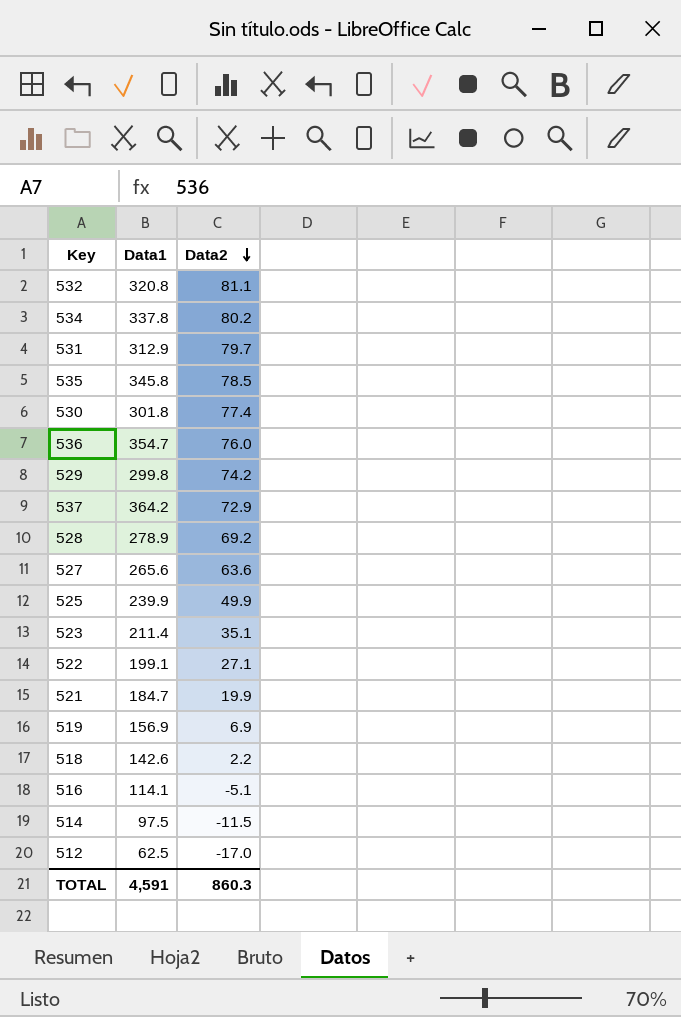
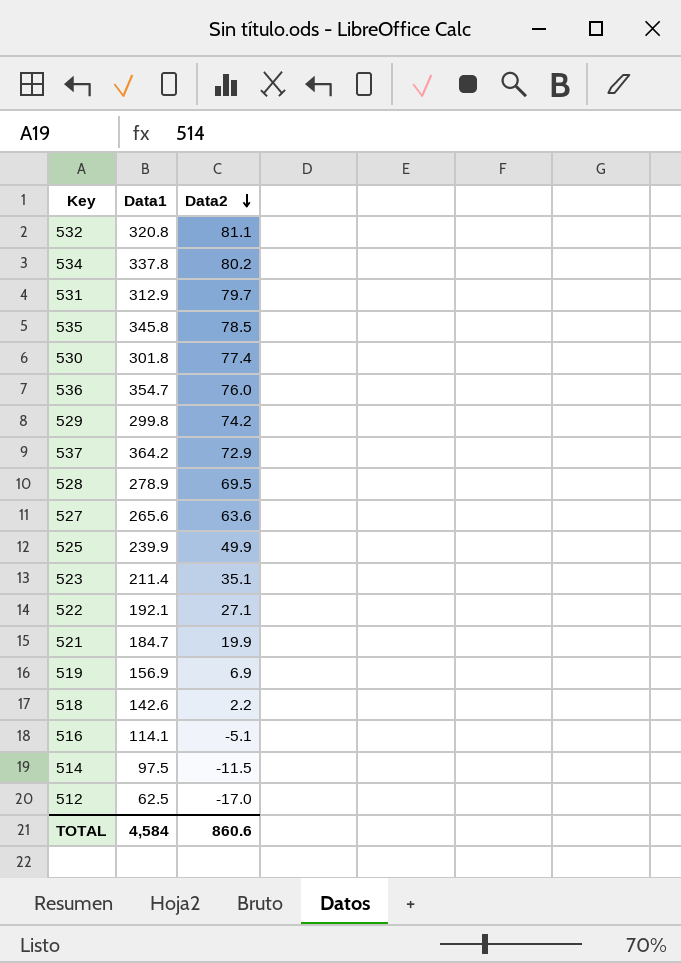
528 | Data2: 69.2 -> 69.5
522 | Data1: 199.1 -> 192.1
TOTAL | Data1: 4,591 -> 4,584
TOTAL | Data2: 860.3 -> 860.6

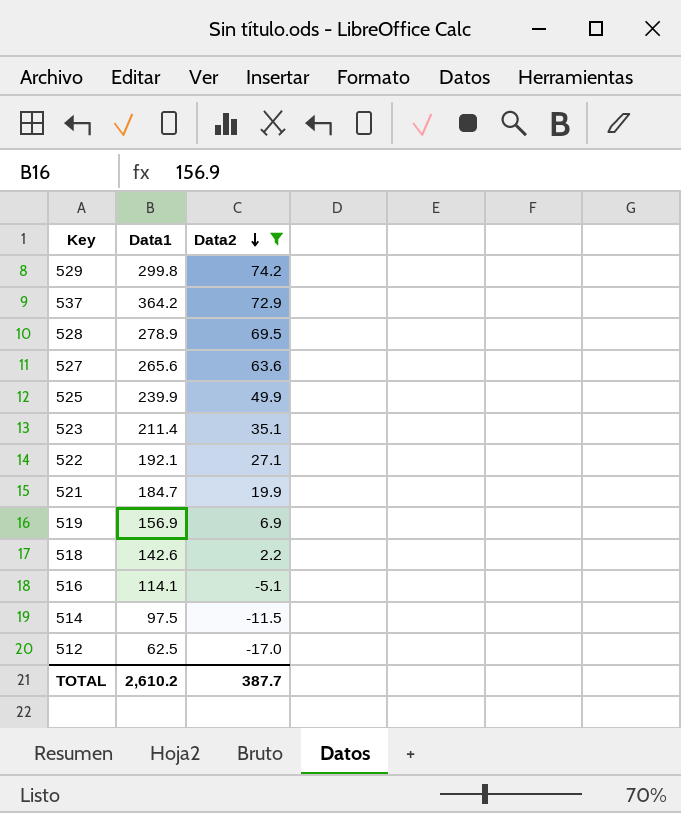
filter: none -> Data2 <= 74.2
TOTAL | Data1: 4,584 -> 2,610.2
TOTAL | Data2: 860.6 -> 387.7

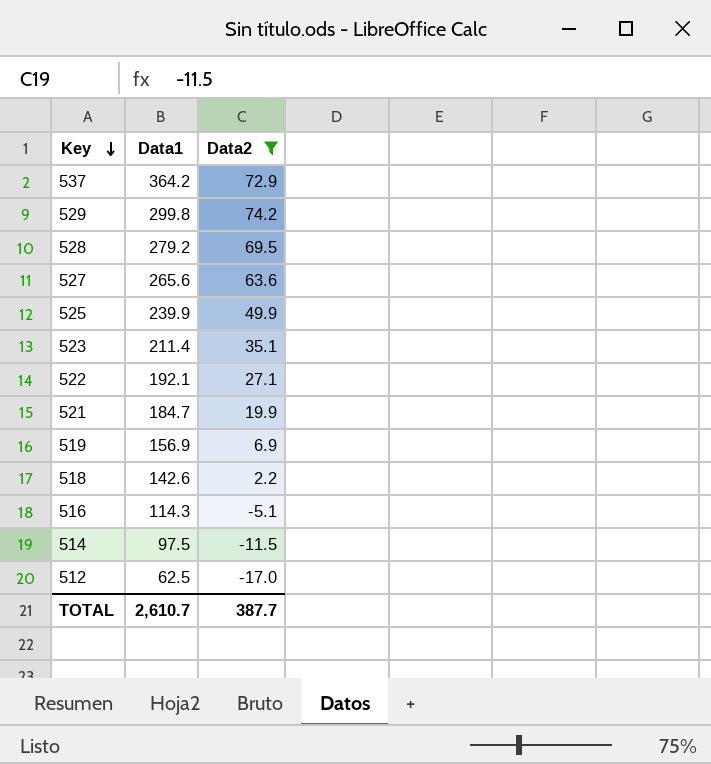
row order: Data2 descending -> Key descending
528 | Data1: 278.9 -> 279.2
516 | Data1: 114.1 -> 114.3
TOTAL | Data1: 2,610.2 -> 2,610.7

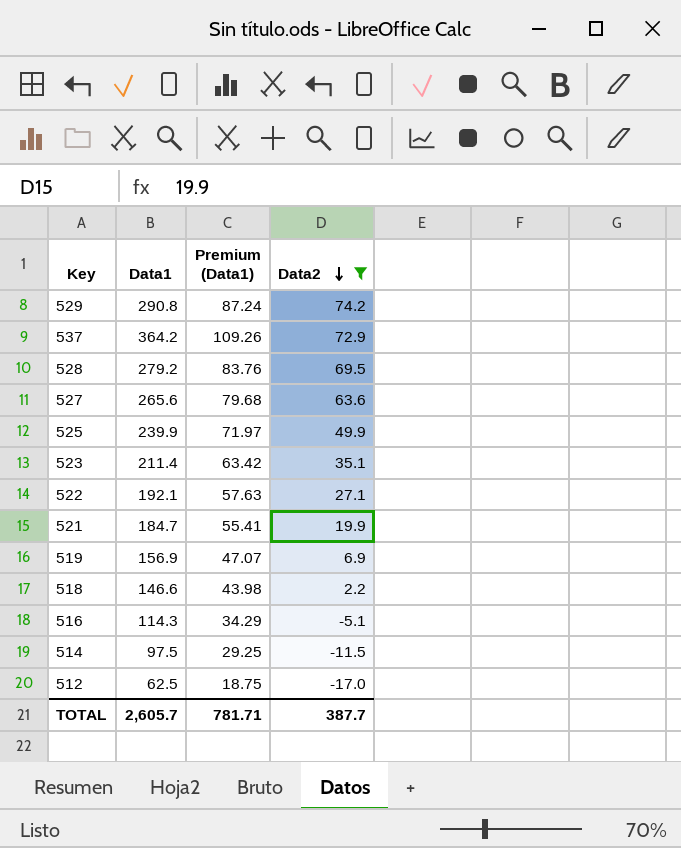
row order: Key descending -> Data2 descending
column Premium (Data1) | formula: none -> [Data1] * 0.3
529 | Data1: 299.8 -> 290.8
518 | Data1: 142.6 -> 146.6
TOTAL | Data1: 2,610.7 -> 2,605.7

